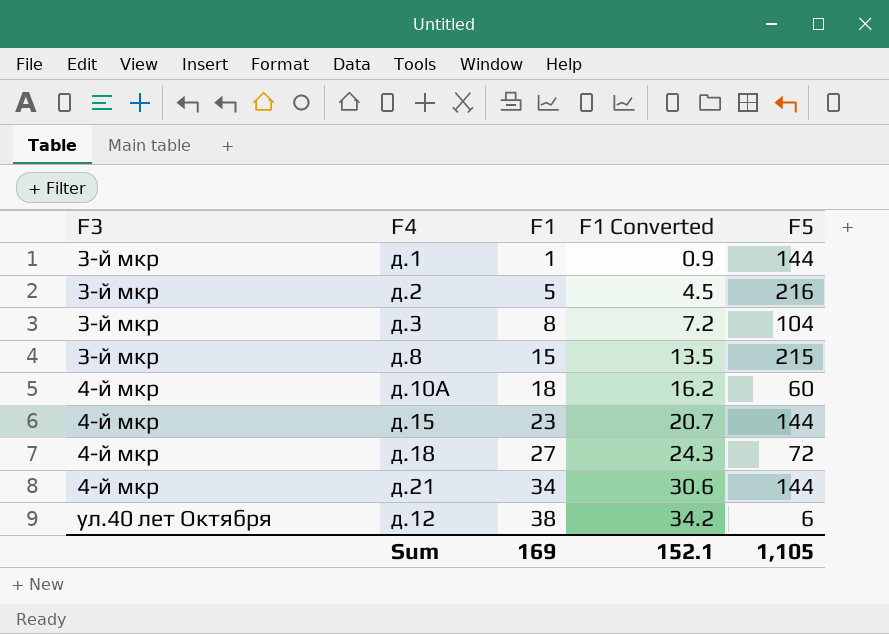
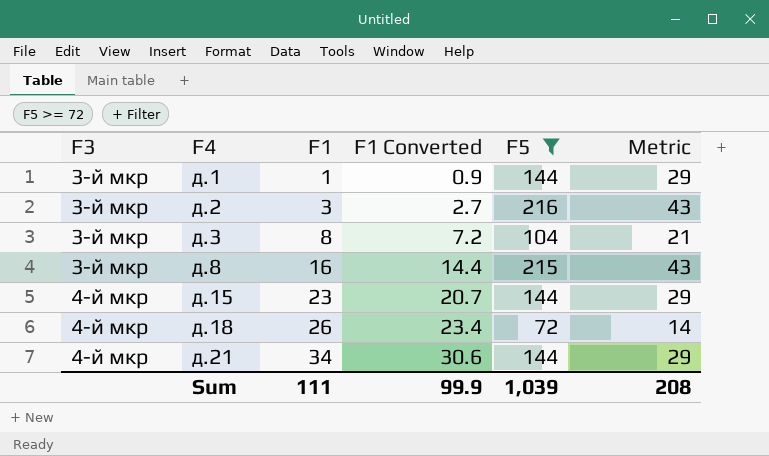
filter: none -> F5 >= 72
column Metric | formula: none -> [F5] * 0.2
д.2 | F1: 5 -> 3
д.2 | F1 Converted: 4.5 -> 2.7
д.8 | F1: 15 -> 16
д.8 | F1 Converted: 13.5 -> 14.4
д.18 | F1: 27 -> 26
д.18 | F1 Converted: 24.3 -> 23.4
Sum | F1: 169 -> 111
Sum | F1 Converted: 152.1 -> 99.9
Sum | F5: 1,105 -> 1,039

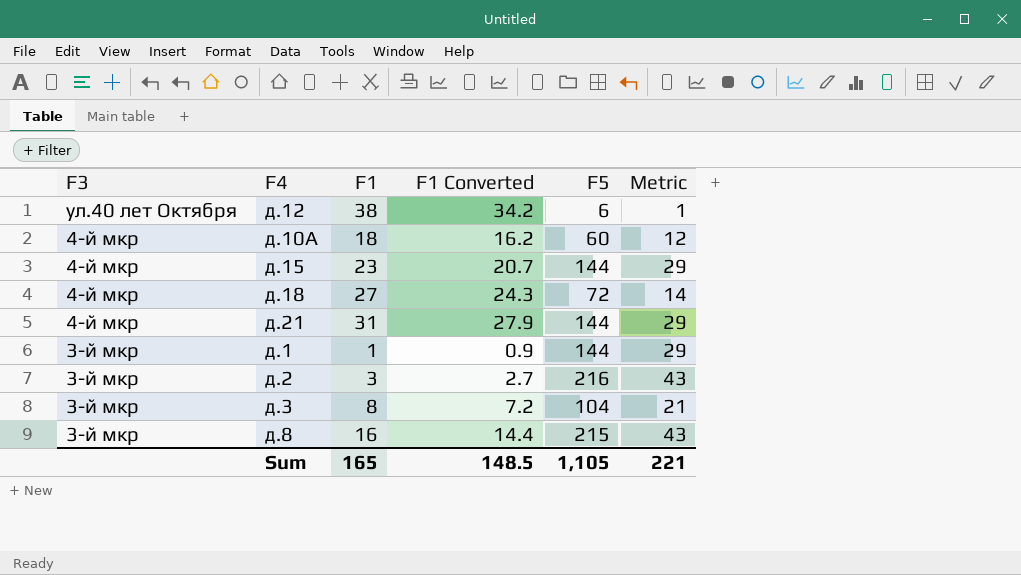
filter: F5 >= 72 -> none
row order: F3 ascending -> F3 descending
д.18 | F1: 26 -> 27
д.18 | F1 Converted: 23.4 -> 24.3
д.21 | F1: 34 -> 31
д.21 | F1 Converted: 30.6 -> 27.9
Sum | F1: 111 -> 165
Sum | F1 Converted: 99.9 -> 148.5
Sum | F5: 1,039 -> 1,105
Sum | Metric: 208 -> 221

